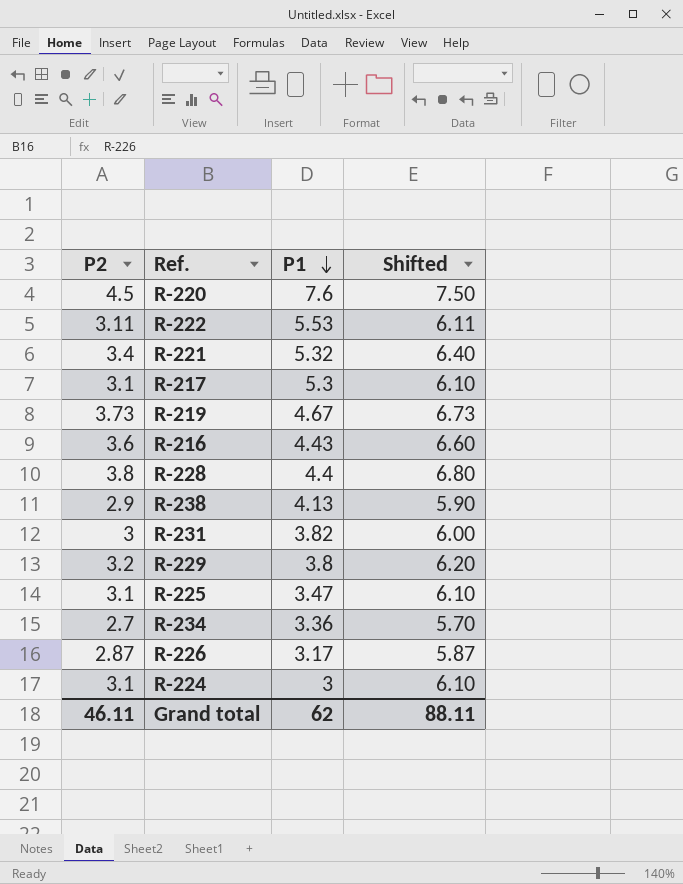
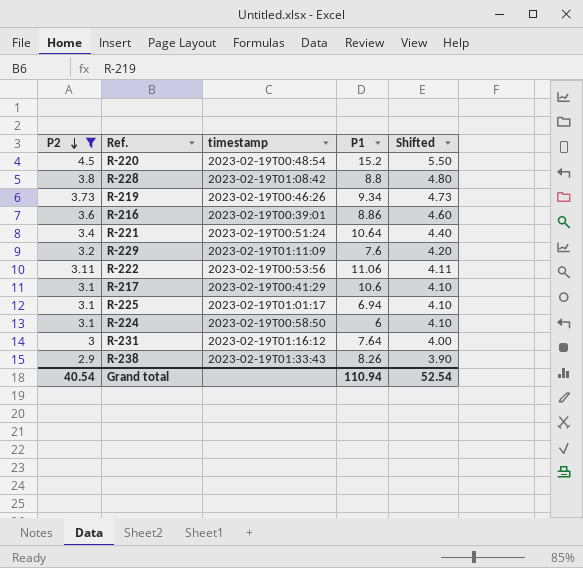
filter: none -> P2 >= 2.9
row order: P1 descending -> P2 descending
column timestamp | position: none -> 3
column Shifted | formula: [P2] + 3 -> [P2] + 1
R-220 | P1: 7.6 -> 15.2
R-228 | P1: 4.4 -> 8.8
R-219 | P1: 4.67 -> 9.34
R-216 | P1: 4.43 -> 8.86
R-221 | P1: 5.32 -> 10.64
R-229 | P1: 3.8 -> 7.6
R-222 | P1: 5.53 -> 11.06
R-217 | P1: 5.3 -> 10.6
R-225 | P1: 3.47 -> 6.94
R-224 | P1: 3 -> 6
R-231 | P1: 3.82 -> 7.64
R-238 | P1: 4.13 -> 8.26
Grand total | P2: 46.11 -> 40.54
Grand total | P1: 62 -> 110.94
Grand total | Shifted: 88.11 -> 52.54

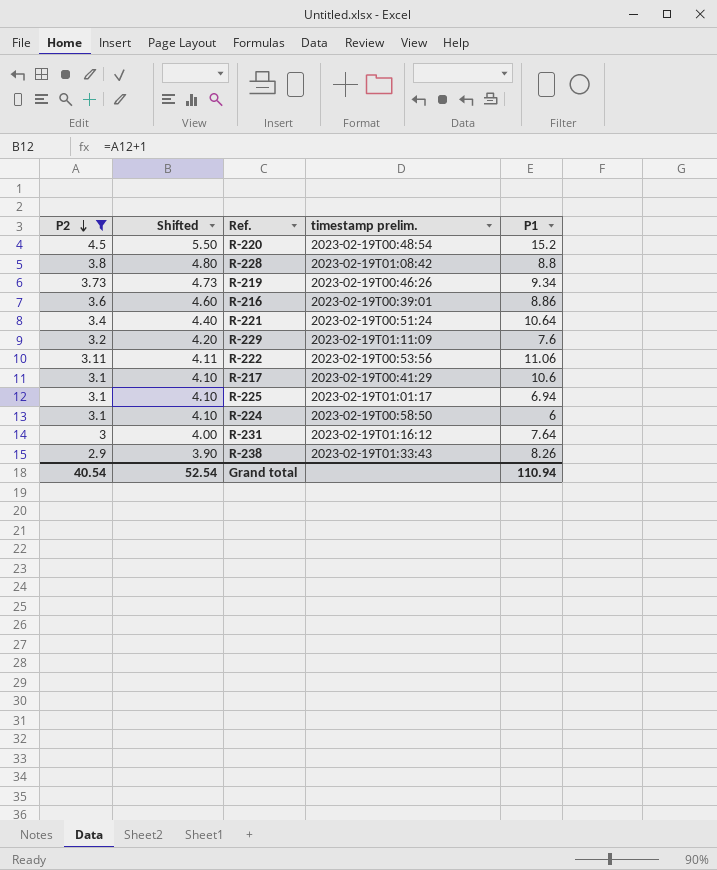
column Shifted | position: 5 -> 2
column name: timestamp -> timestamp prelim.

